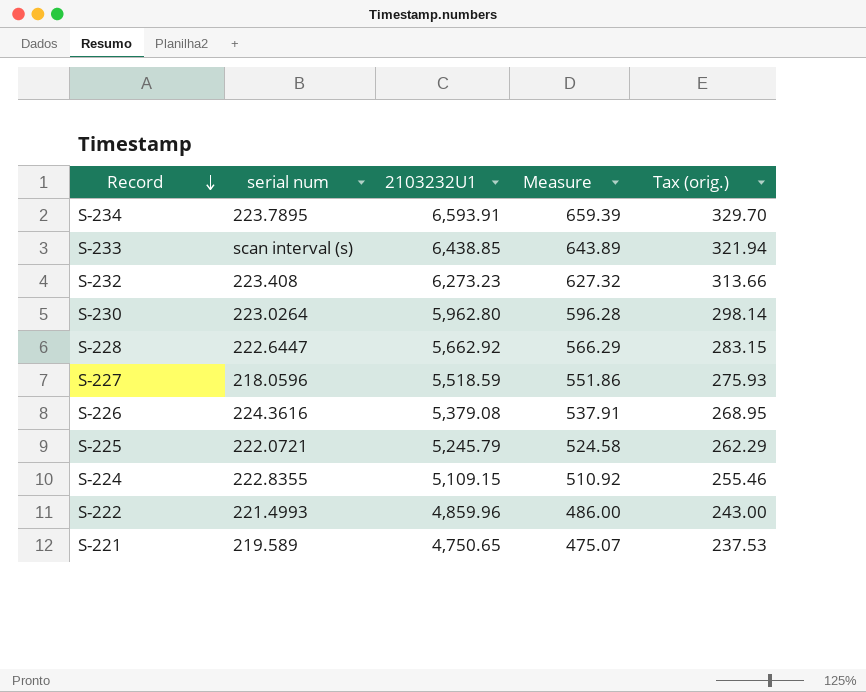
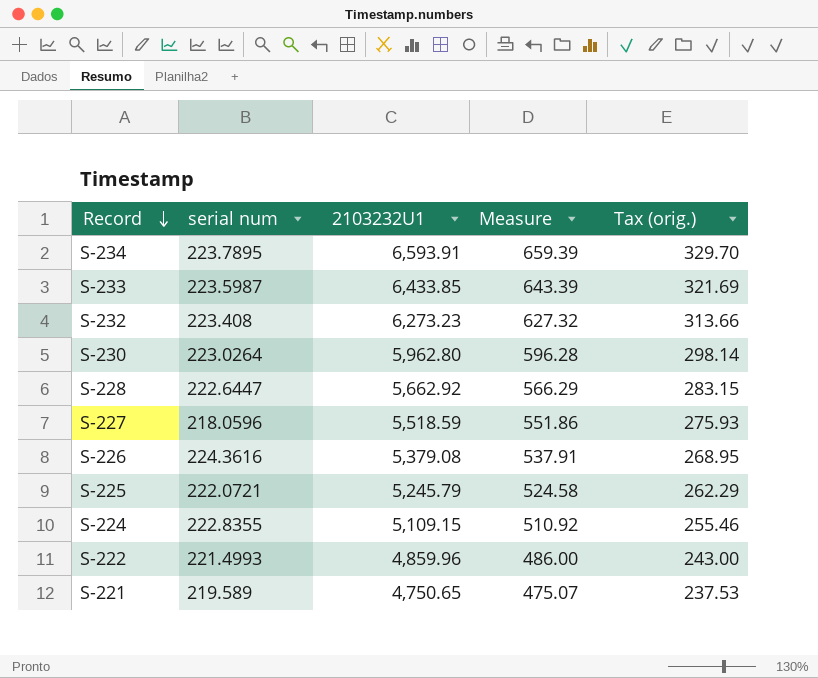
S-233 | serial num: scan interval (s) -> 223.5987
S-233 | 2103232U1: 6,438.85 -> 6,433.85
S-233 | Measure: 643.89 -> 643.39
S-233 | Tax (orig.): 321.94 -> 321.69

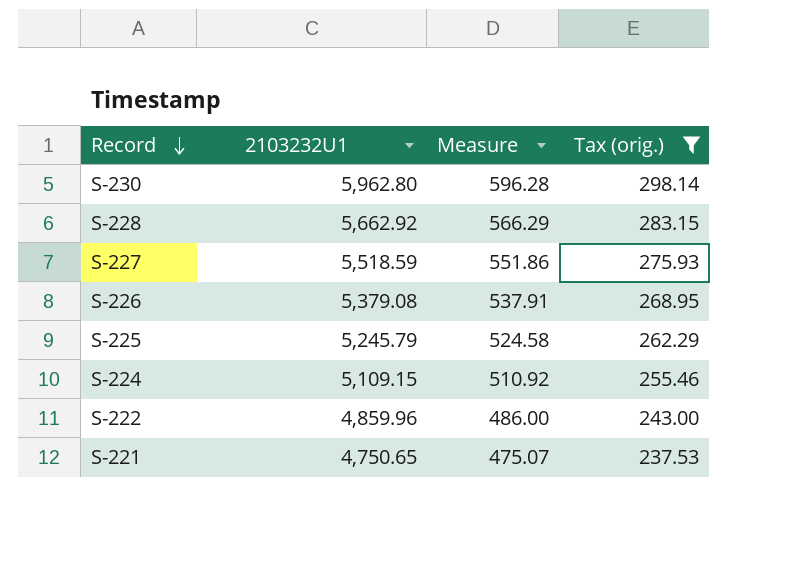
filter: none -> Tax (orig.) <= 298.14
column serial num | position: 2 -> none

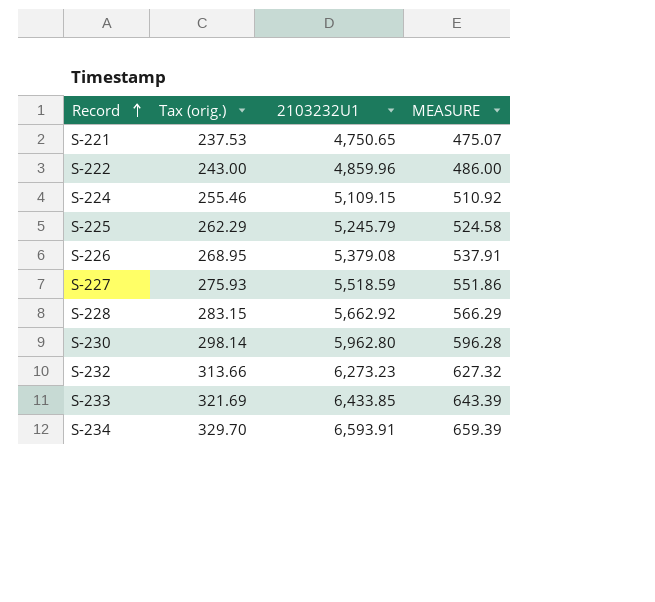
filter: Tax (orig.) <= 298.14 -> none
row order: Record descending -> Record ascending
column Tax (orig.) | position: 4 -> 2
column name: Measure -> MEASURE

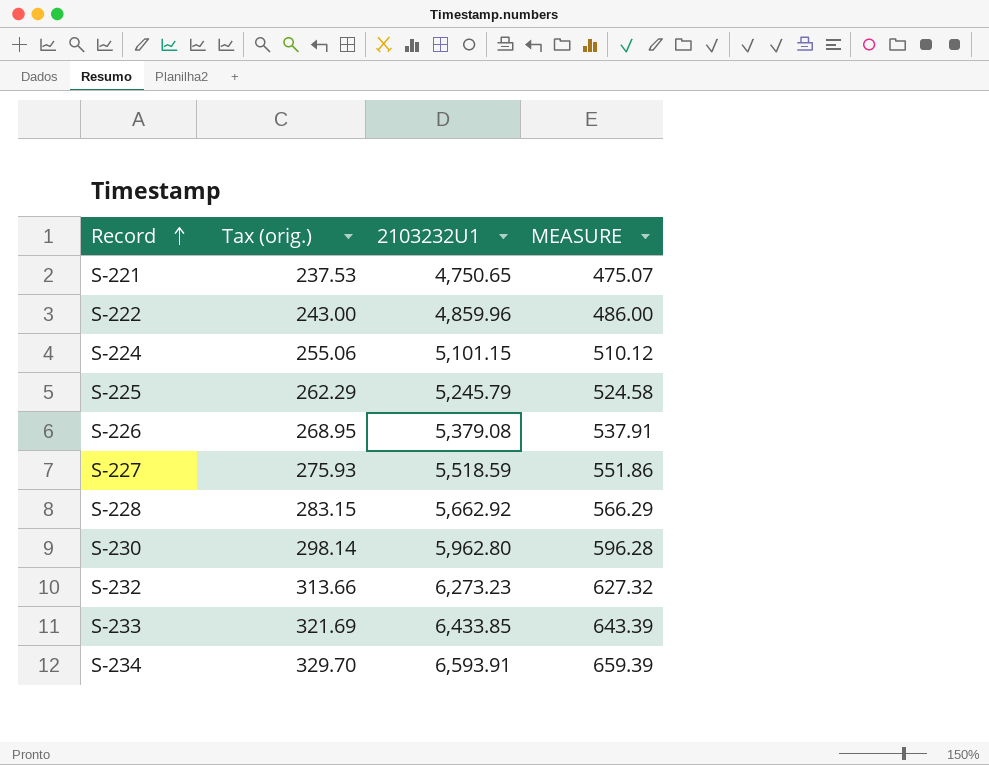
S-224 | Tax (orig.): 255.46 -> 255.06
S-224 | 2103232U1: 5,109.15 -> 5,101.15
S-224 | MEASURE: 510.92 -> 510.12

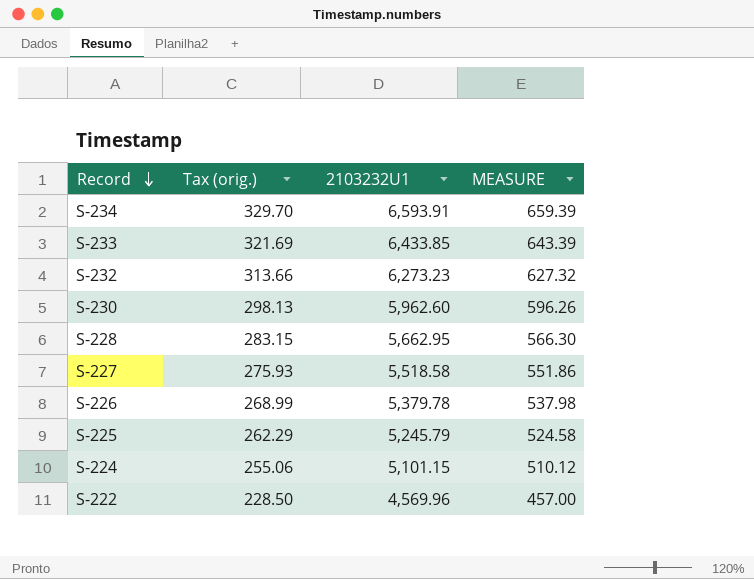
row order: Record ascending -> Record descending
row S-221: 237.53 | 4,750.65 | 475.07 -> none
S-230 | Tax (orig.): 298.14 -> 298.13
S-230 | 2103232U1: 5,962.80 -> 5,962.60
S-230 | MEASURE: 596.28 -> 596.26
S-228 | 2103232U1: 5,662.92 -> 5,662.95
S-228 | MEASURE: 566.29 -> 566.30
S-227 | 2103232U1: 5,518.59 -> 5,518.58
S-226 | Tax (orig.): 268.95 -> 268.99
S-226 | 2103232U1: 5,379.08 -> 5,379.78
S-226 | MEASURE: 537.91 -> 537.98
S-222 | Tax (orig.): 243.00 -> 228.50
S-222 | 2103232U1: 4,859.96 -> 4,569.96
S-222 | MEASURE: 486.00 -> 457.00

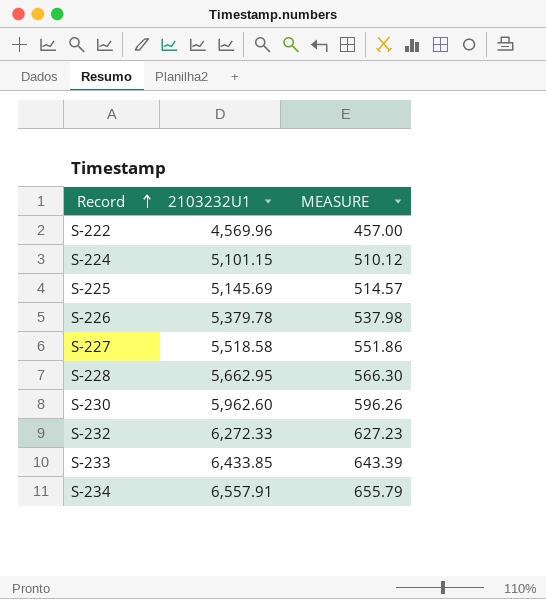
row order: Record descending -> Record ascending
column Tax (orig.) | formula: [2103232U1] * 0.05 -> none
S-225 | 2103232U1: 5,245.79 -> 5,145.69
S-225 | MEASURE: 524.58 -> 514.57
S-232 | 2103232U1: 6,273.23 -> 6,272.33
S-232 | MEASURE: 627.32 -> 627.23
S-234 | 2103232U1: 6,593.91 -> 6,557.91
S-234 | MEASURE: 659.39 -> 655.79

